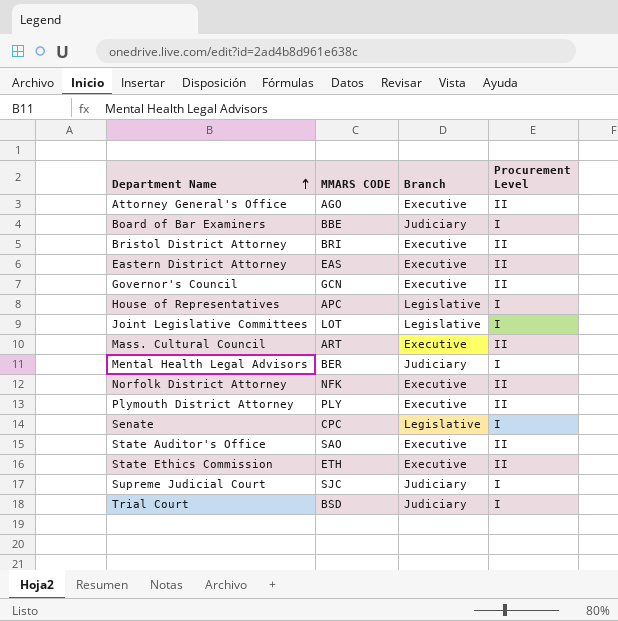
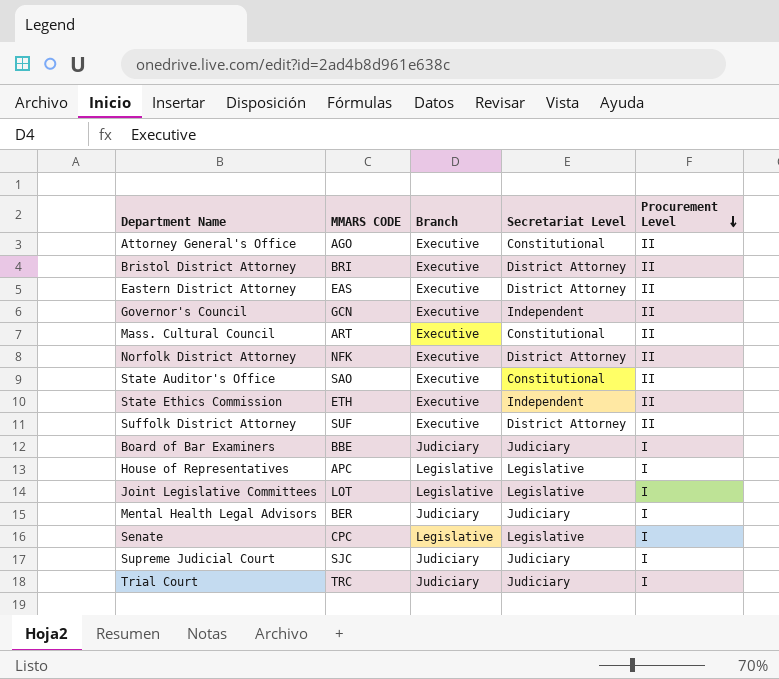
row order: Department Name ascending -> Procurement Level descending
column Secretariat Level | position: none -> 4
row Plymouth District Attorney: PLY | Executive | II -> none
row Suffolk District Attorney: none -> SUF | Executive | District Attorney | II
Trial Court | MMARS CODE: BSD -> TRC

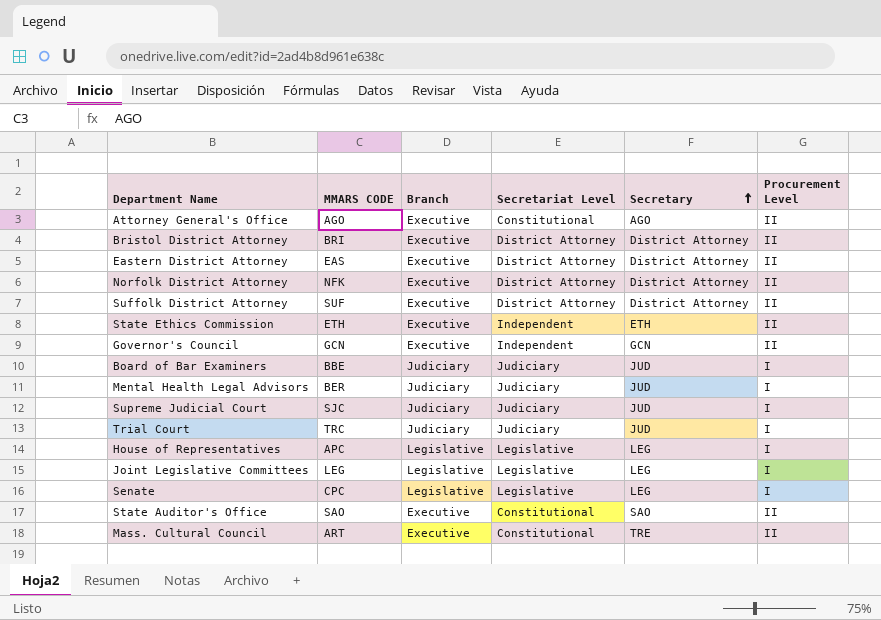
row order: Procurement Level descending -> Secretary ascending
column Secretary | position: none -> 5
Joint Legislative Committees | MMARS CODE: LOT -> LEG

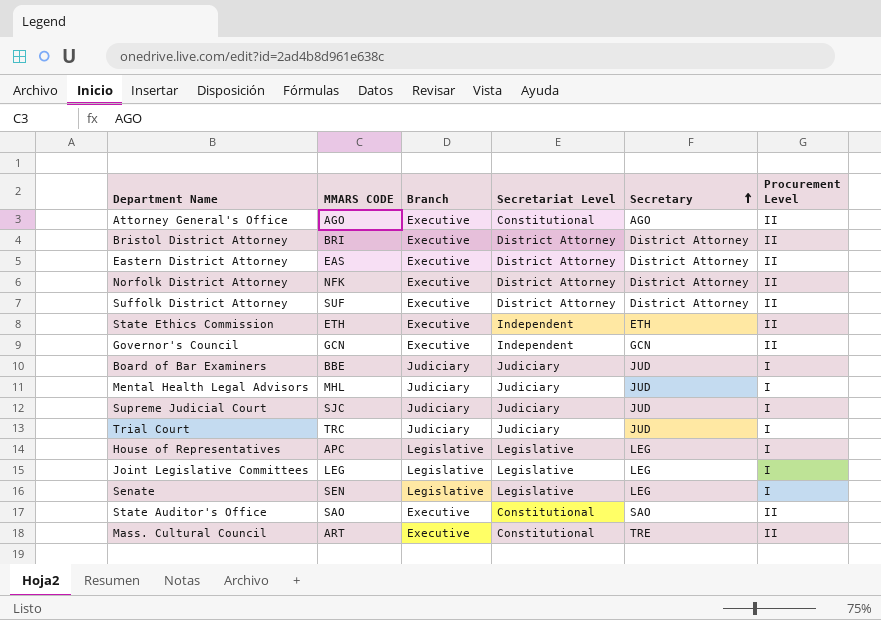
Mental Health Legal Advisors | MMARS CODE: BER -> MHL
Senate | MMARS CODE: CPC -> SEN

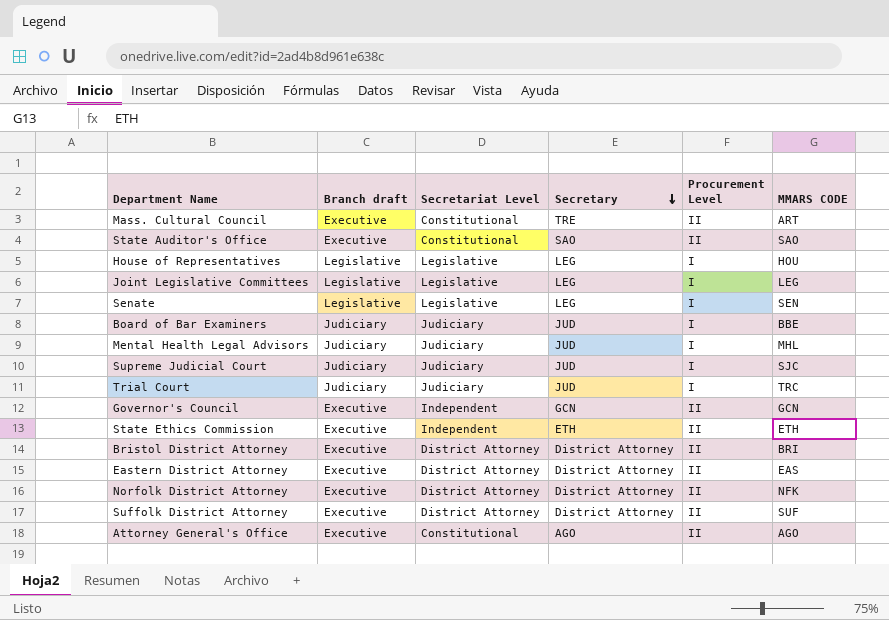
row order: Secretary ascending -> Secretary descending
column name: Branch -> Branch draft
column MMARS CODE | position: 2 -> 6
House of Representatives | MMARS CODE: APC -> HOU

